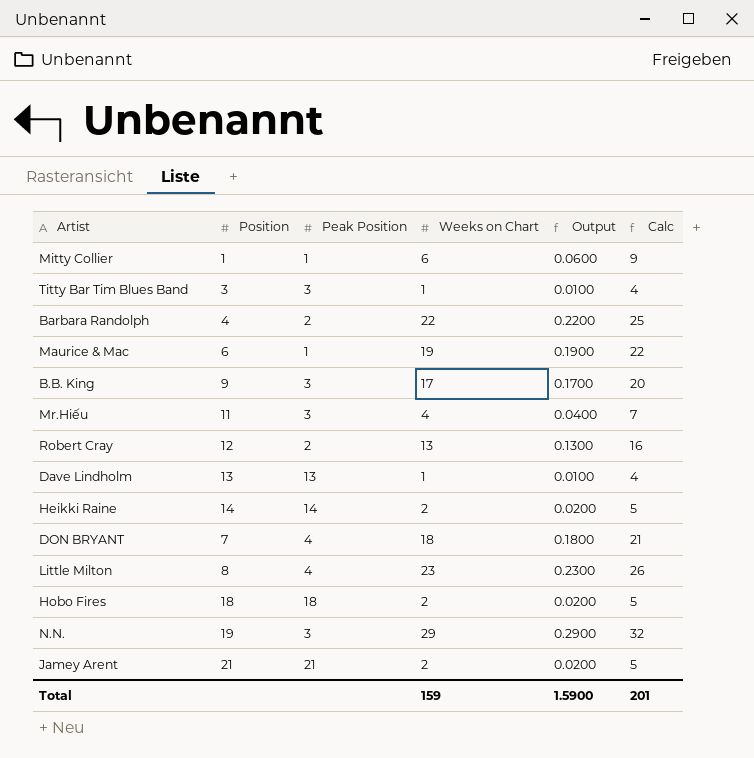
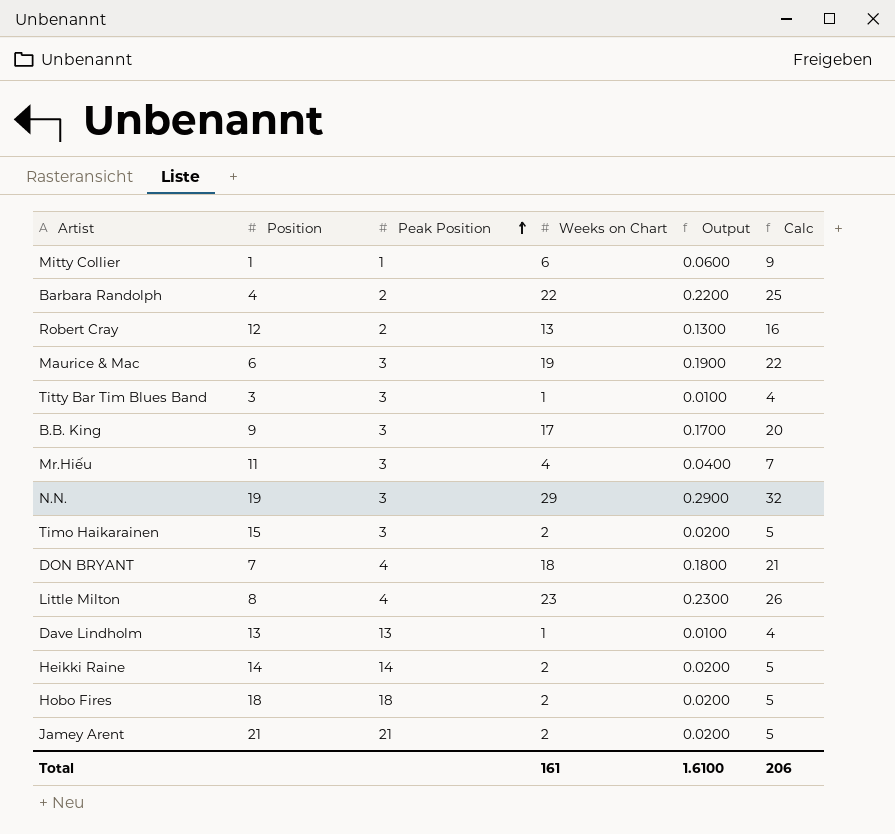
row order: none -> Peak Position ascending
Maurice & Mac | Peak Position: 1 -> 3
row Timo Haikarainen: none -> 15 | 3 | 2 | 0.0200 | 5
Total | Weeks on Chart: 159 -> 161
Total | Output: 1.5900 -> 1.6100
Total | Calc: 201 -> 206

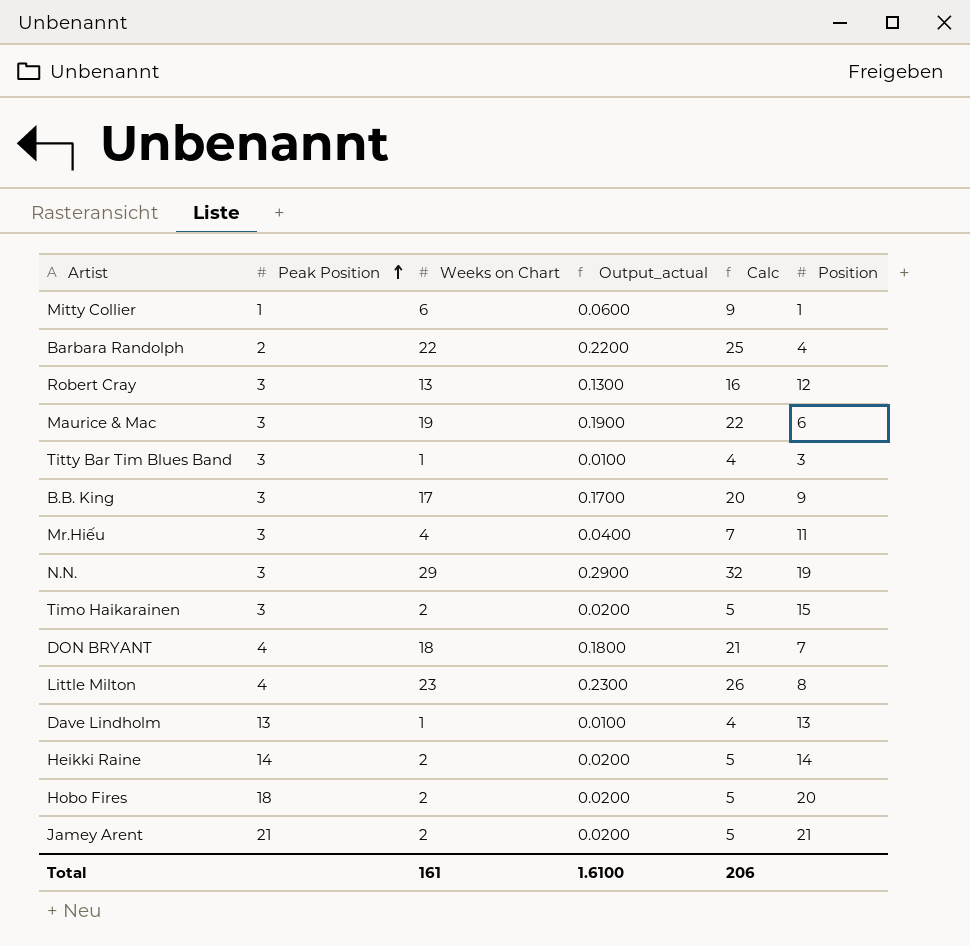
column name: Output -> Output_actual
column Position | position: 2 -> 6
Robert Cray | Peak Position: 2 -> 3
Hobo Fires | Position: 18 -> 20

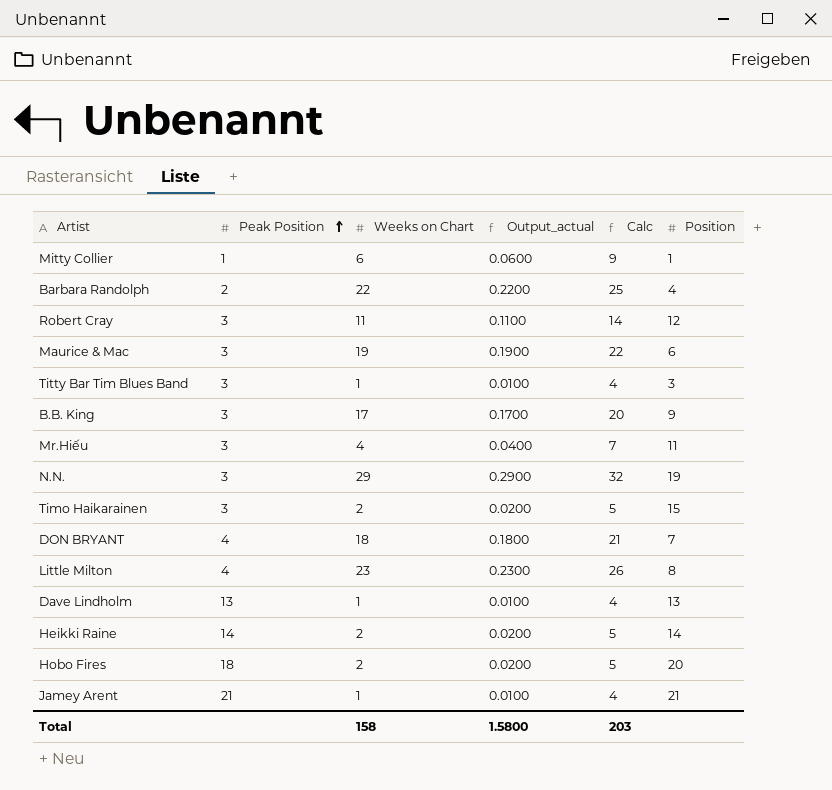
Robert Cray | Weeks on Chart: 13 -> 11
Robert Cray | Output_actual: 0.1300 -> 0.1100
Robert Cray | Calc: 16 -> 14
Jamey Arent | Weeks on Chart: 2 -> 1
Jamey Arent | Output_actual: 0.0200 -> 0.0100
Jamey Arent | Calc: 5 -> 4
Total | Weeks on Chart: 161 -> 158
Total | Output_actual: 1.6100 -> 1.5800
Total | Calc: 206 -> 203

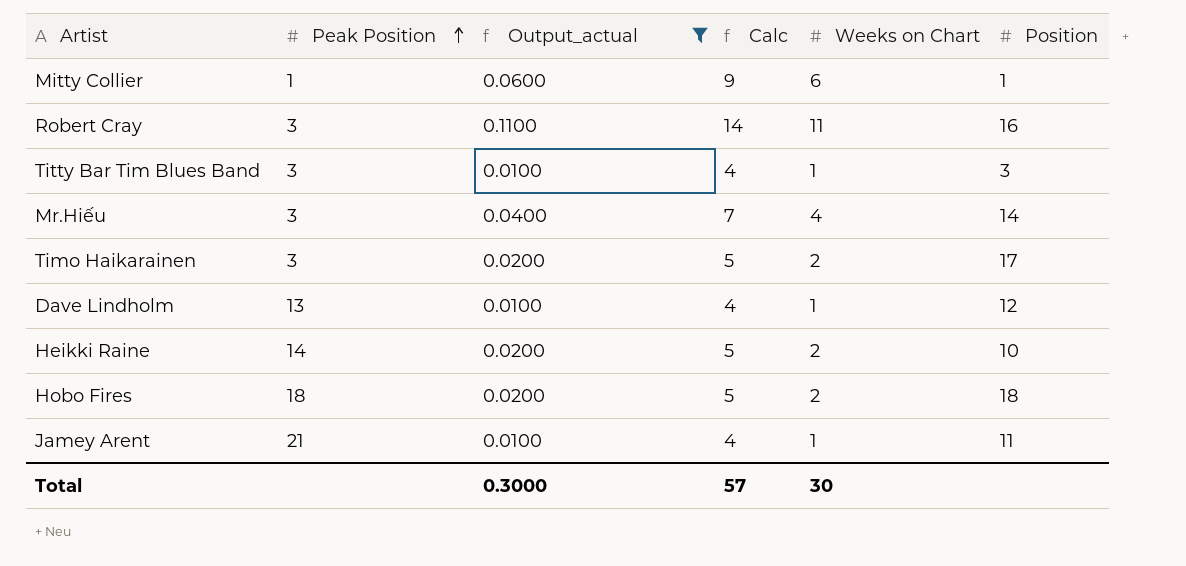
filter: none -> Output_actual <= 0.1100
column Weeks on Chart | position: 3 -> 5
Robert Cray | Position: 12 -> 16
Mr.Hiếu | Position: 11 -> 14
Timo Haikarainen | Position: 15 -> 17
Dave Lindholm | Position: 13 -> 12
Heikki Raine | Position: 14 -> 10
Hobo Fires | Position: 20 -> 18
Jamey Arent | Position: 21 -> 11
Total | Output_actual: 1.5800 -> 0.3000
Total | Calc: 203 -> 57
Total | Weeks on Chart: 158 -> 30

